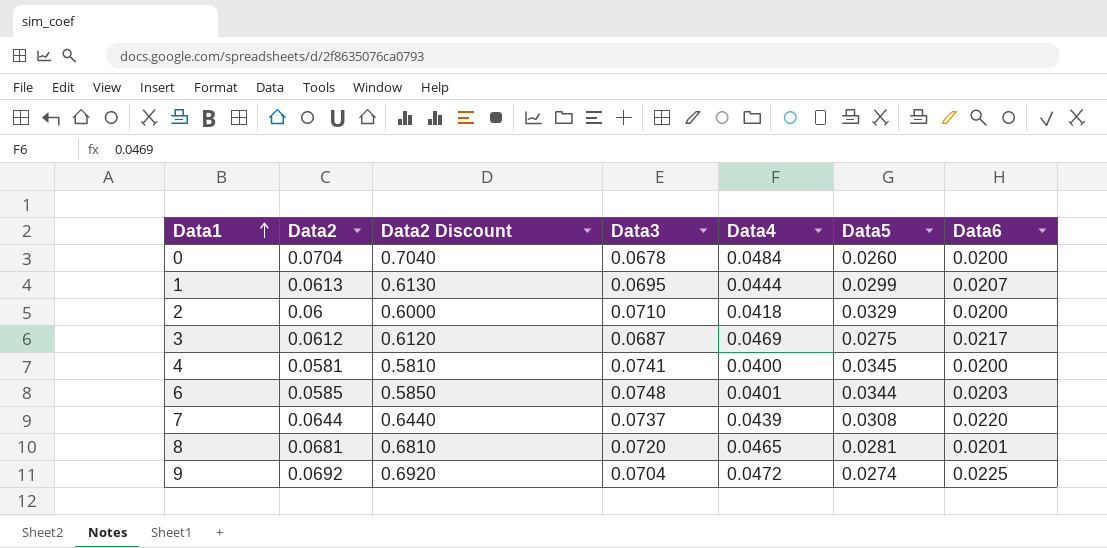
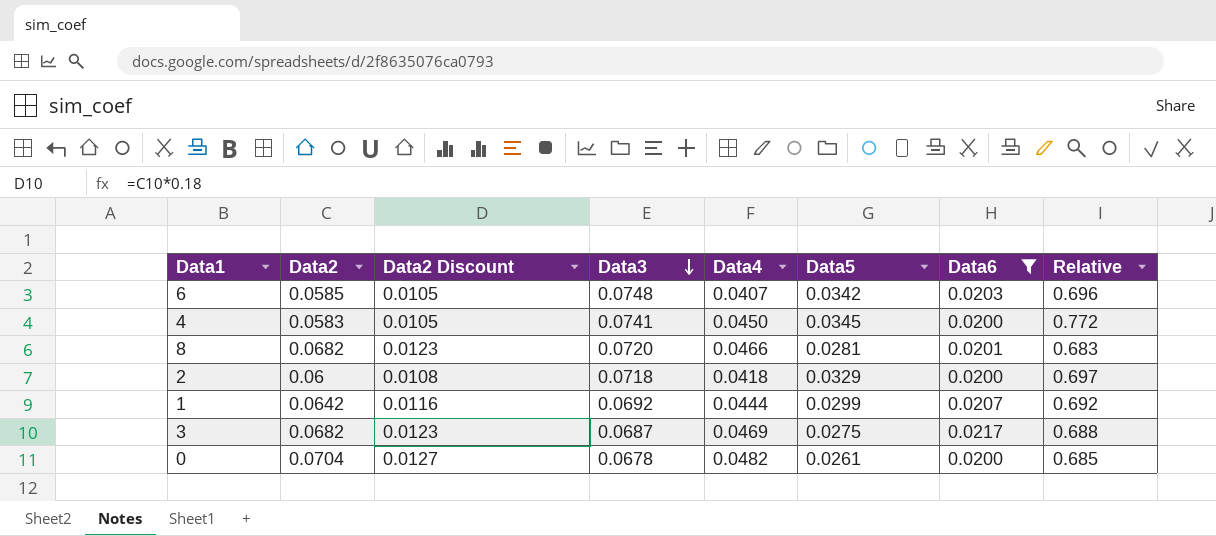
filter: none -> Data6 <= 0.0217
row order: Data1 ascending -> Data3 descending
column Data2 Discount | formula: [Data2] * 10 -> [Data2] * 0.18
column Relative | formula: none -> [Data4] / [Data2]
6 | Data4: 0.0401 -> 0.0407
6 | Data5: 0.0344 -> 0.0342
4 | Data2: 0.0581 -> 0.0583
4 | Data4: 0.0400 -> 0.0450
8 | Data2: 0.0681 -> 0.0682
8 | Data4: 0.0465 -> 0.0466
2 | Data3: 0.0710 -> 0.0718
1 | Data2: 0.0613 -> 0.0642
1 | Data3: 0.0695 -> 0.0692
3 | Data2: 0.0612 -> 0.0682
0 | Data4: 0.0484 -> 0.0482
0 | Data5: 0.0260 -> 0.0261

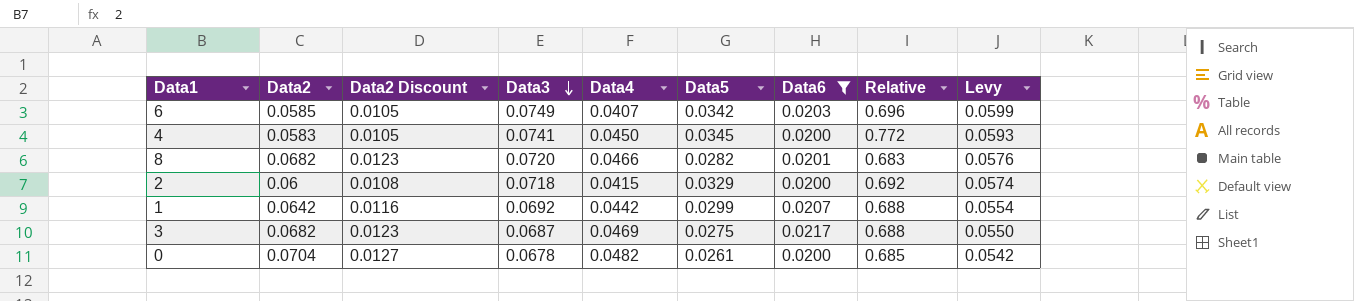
column Levy | formula: none -> [Data3] * 0.8
6 | Data3: 0.0748 -> 0.0749
8 | Data5: 0.0281 -> 0.0282
2 | Data4: 0.0418 -> 0.0415
2 | Relative: 0.697 -> 0.692
1 | Data4: 0.0444 -> 0.0442
1 | Relative: 0.692 -> 0.688

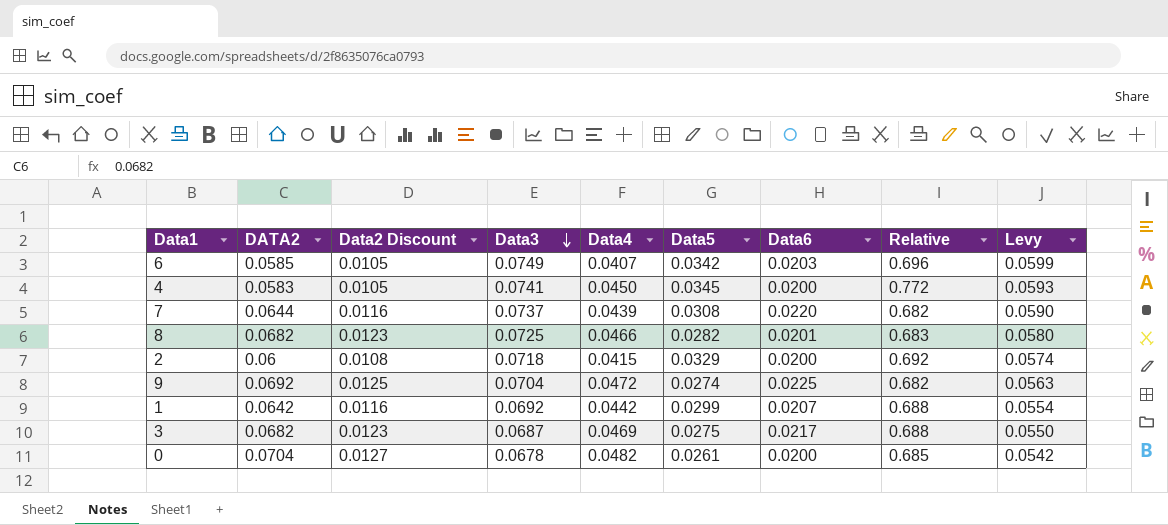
filter: Data6 <= 0.0217 -> none
column name: Data2 -> DATA2
8 | Data3: 0.0720 -> 0.0725
8 | Levy: 0.0576 -> 0.0580

